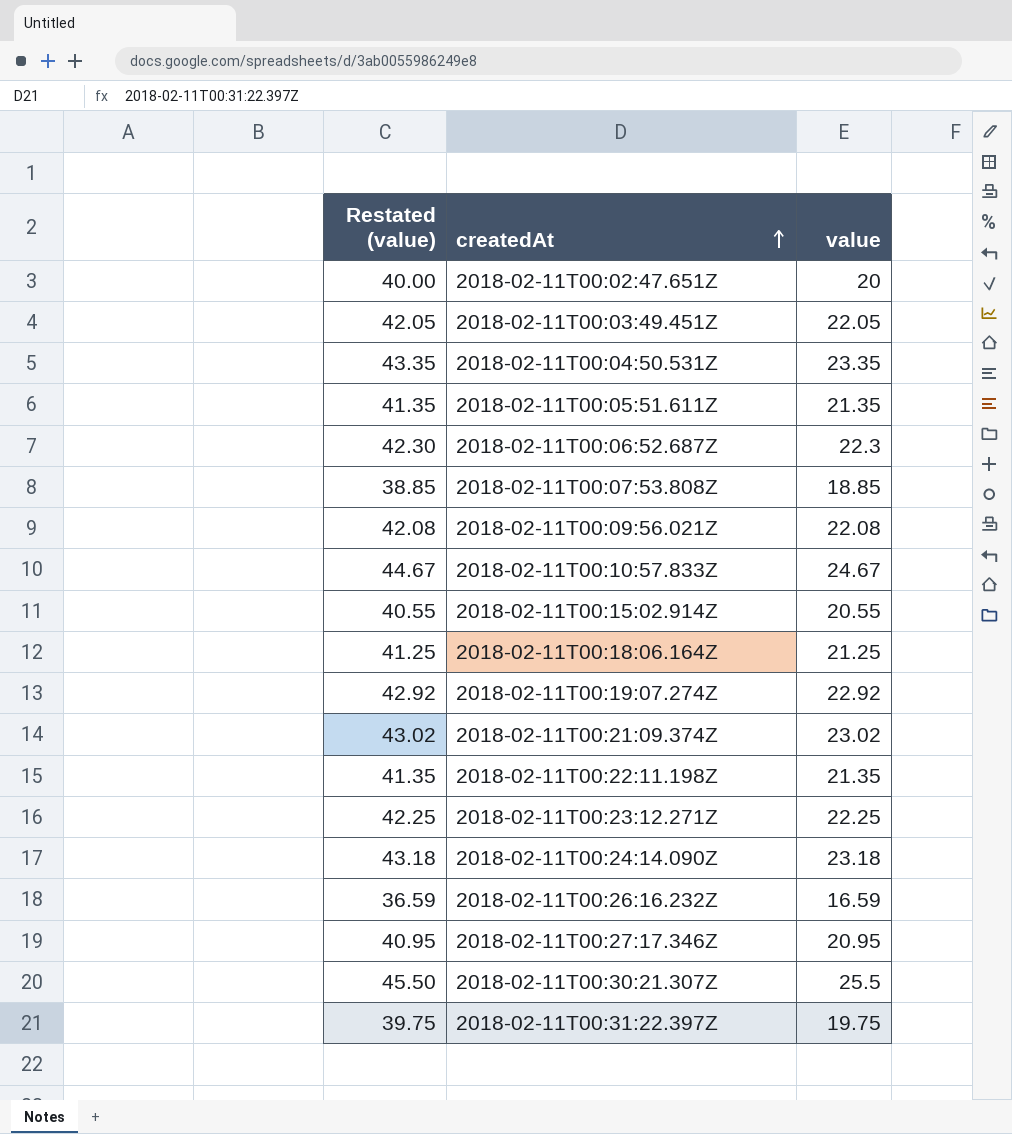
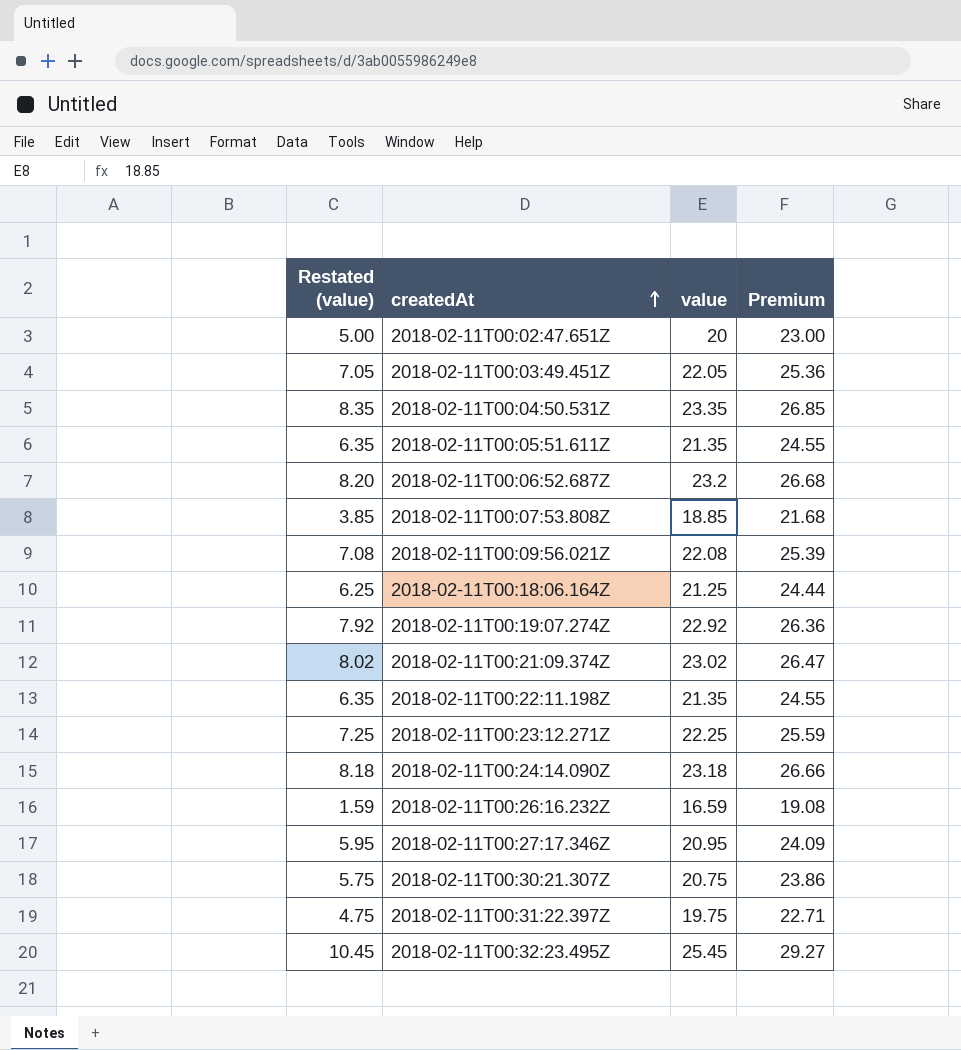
column Restated (value) | formula: [value] + 20 -> [value] - 15
column Premium | formula: none -> [value] * 1.15
row 2018-02-11T00:10:57.833Z: 44.67 | 24.67 -> none
row 2018-02-11T00:15:02.914Z: 40.55 | 20.55 -> none
2018-02-11T00:06:52.687Z | value: 22.3 -> 23.2
2018-02-11T00:30:21.307Z | value: 25.5 -> 20.75
row 2018-02-11T00:32:23.495Z: none -> 10.45 | 25.45 | 29.27

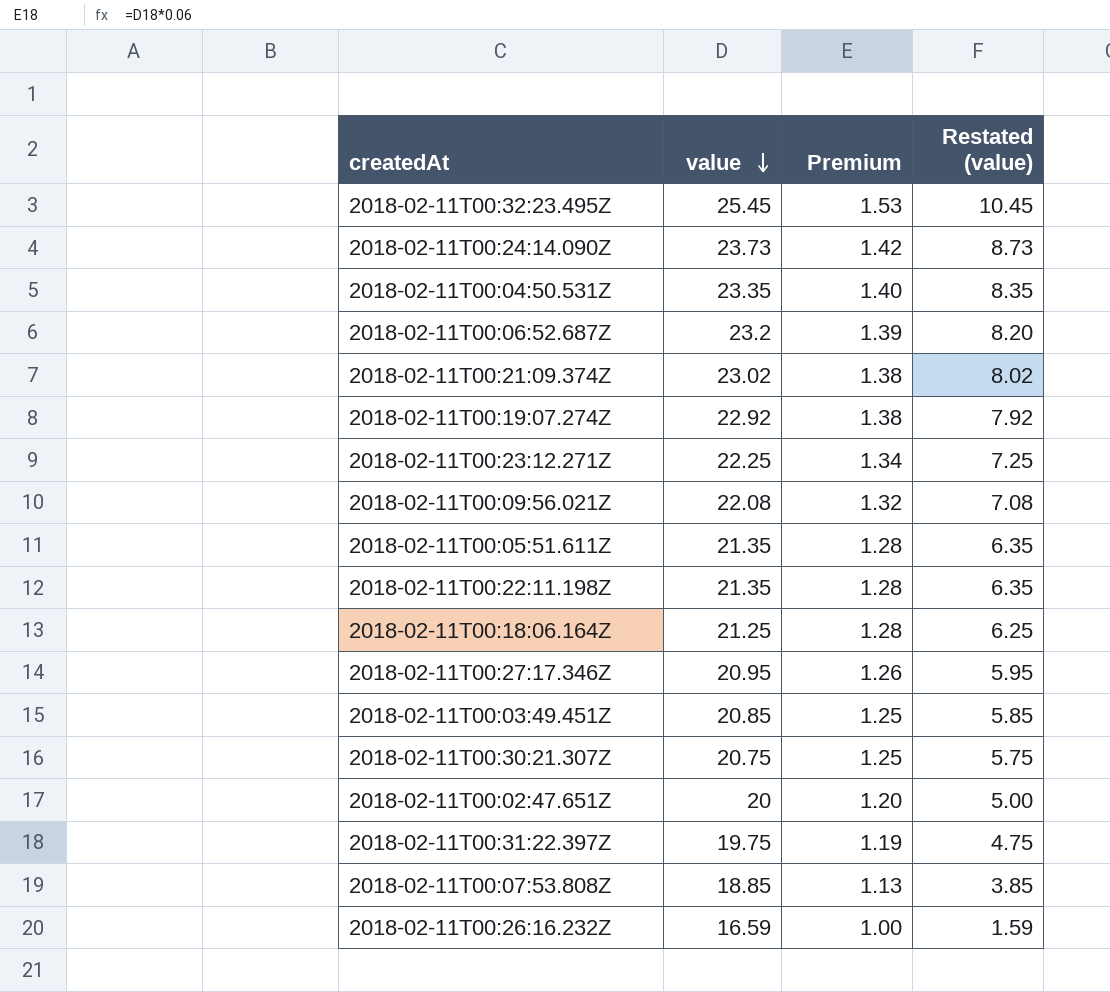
row order: createdAt ascending -> value descending
column Premium | formula: [value] * 1.15 -> [value] * 0.06
column Restated (value) | position: 1 -> 4
2018-02-11T00:24:14.090Z | value: 23.18 -> 23.73
2018-02-11T00:24:14.090Z | Restated (value): 8.18 -> 8.73
2018-02-11T00:03:49.451Z | value: 22.05 -> 20.85
2018-02-11T00:03:49.451Z | Restated (value): 7.05 -> 5.85

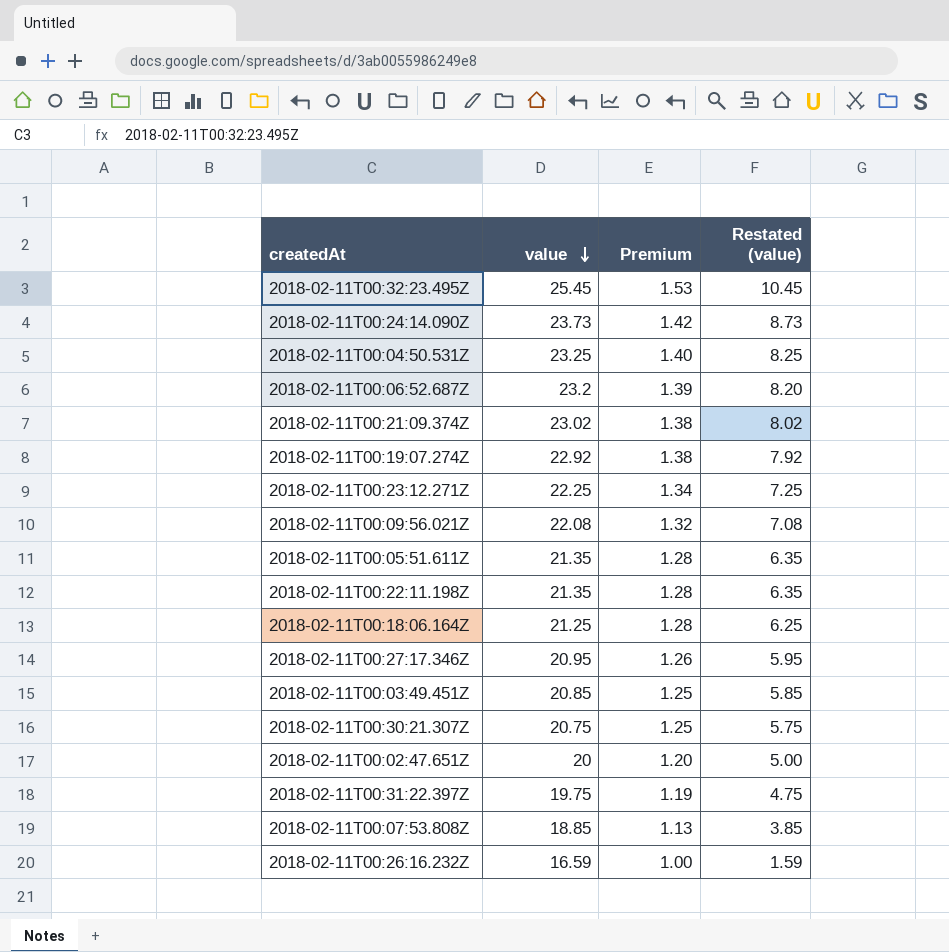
2018-02-11T00:04:50.531Z | value: 23.35 -> 23.25
2018-02-11T00:04:50.531Z | Restated (value): 8.35 -> 8.25

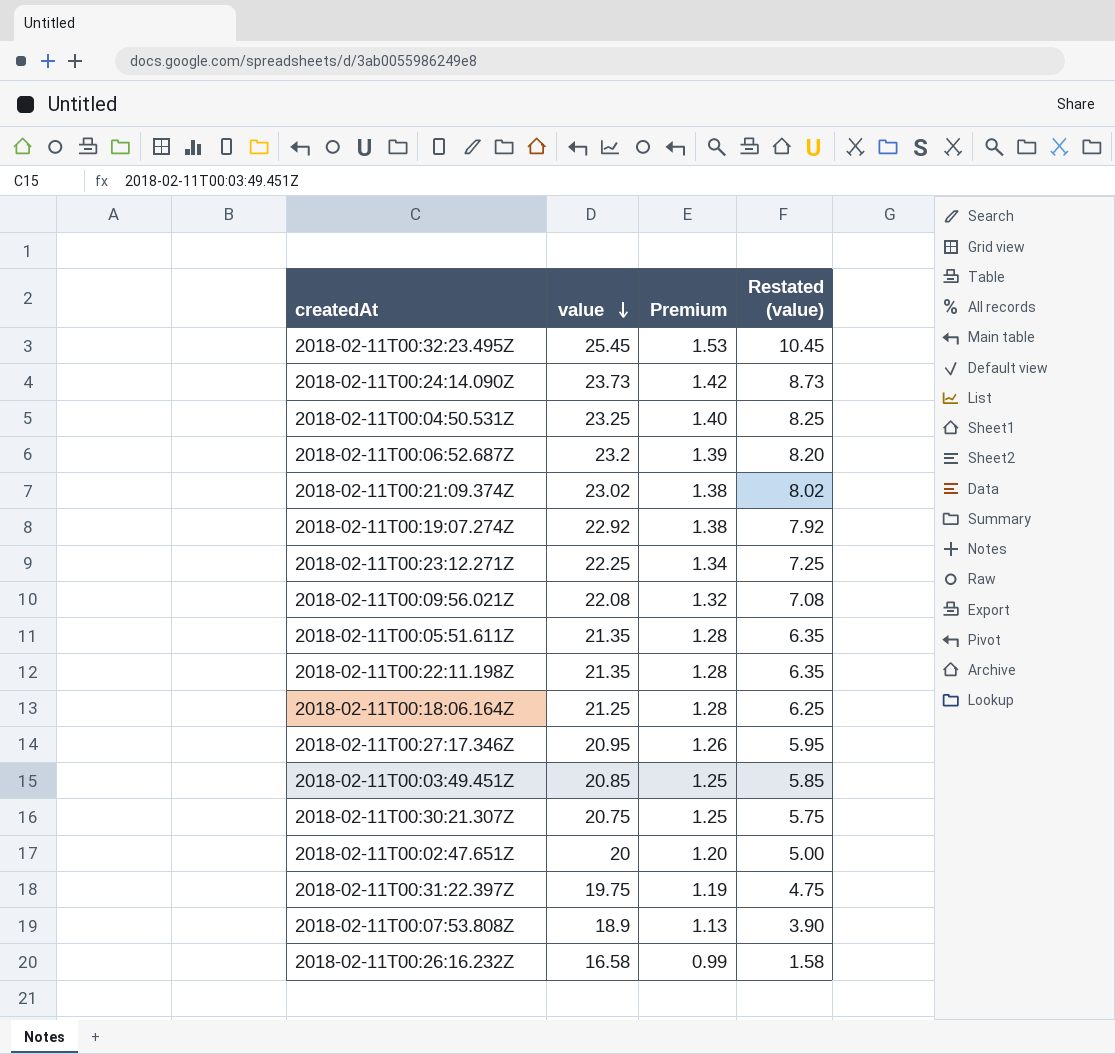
2018-02-11T00:07:53.808Z | value: 18.85 -> 18.9
2018-02-11T00:07:53.808Z | Restated (value): 3.85 -> 3.90
2018-02-11T00:26:16.232Z | value: 16.59 -> 16.58
2018-02-11T00:26:16.232Z | Premium: 1.00 -> 0.99
2018-02-11T00:26:16.232Z | Restated (value): 1.59 -> 1.58

